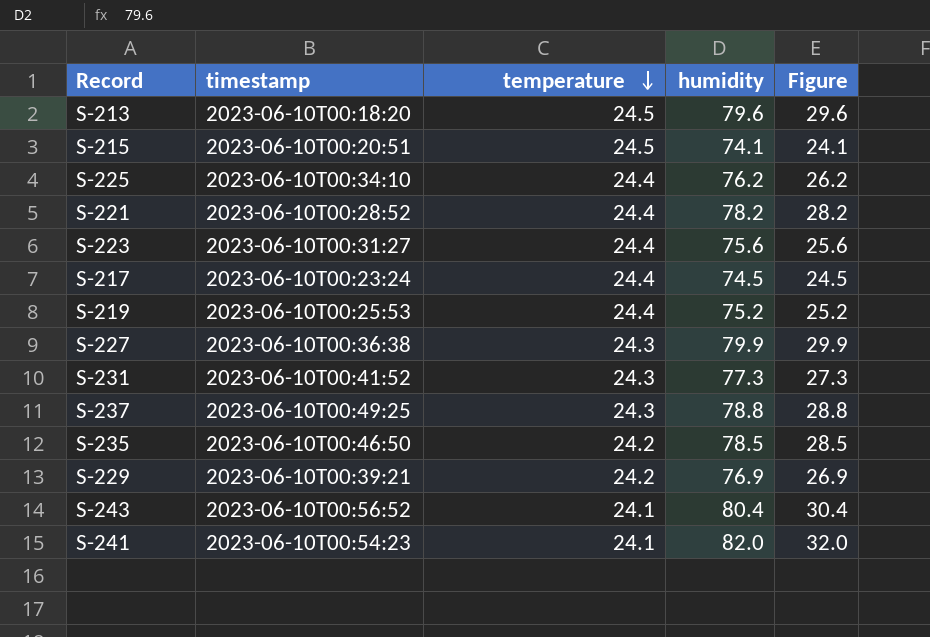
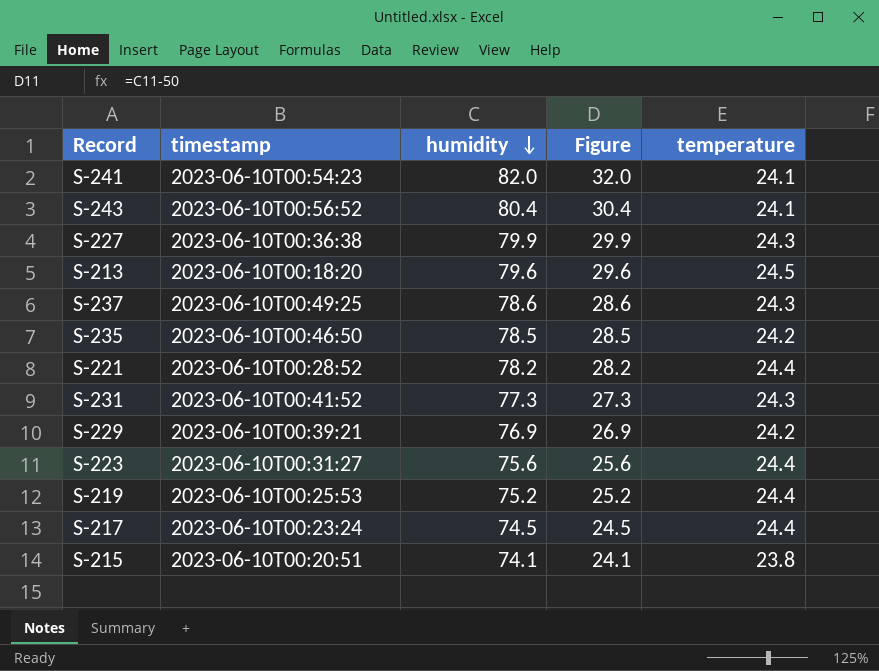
row order: temperature descending -> humidity descending
column temperature | position: 3 -> 5
row S-225: 2023-06-10T00:34:10 | 24.4 | 76.2 | 26.2 -> none
S-237 | humidity: 78.8 -> 78.6
S-237 | Figure: 28.8 -> 28.6
S-215 | temperature: 24.5 -> 23.8

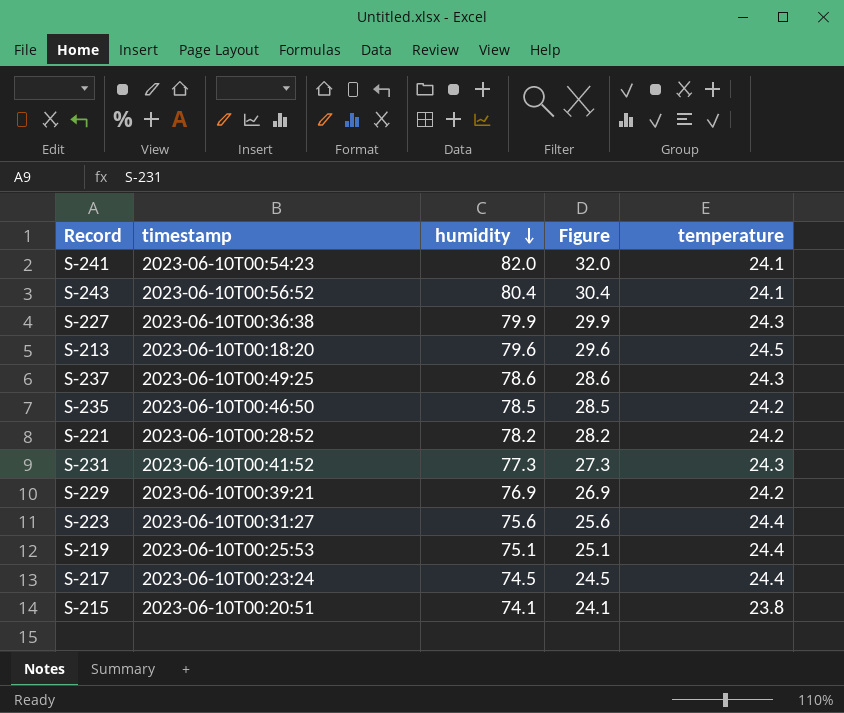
S-221 | temperature: 24.4 -> 24.2
S-219 | humidity: 75.2 -> 75.1
S-219 | Figure: 25.2 -> 25.1

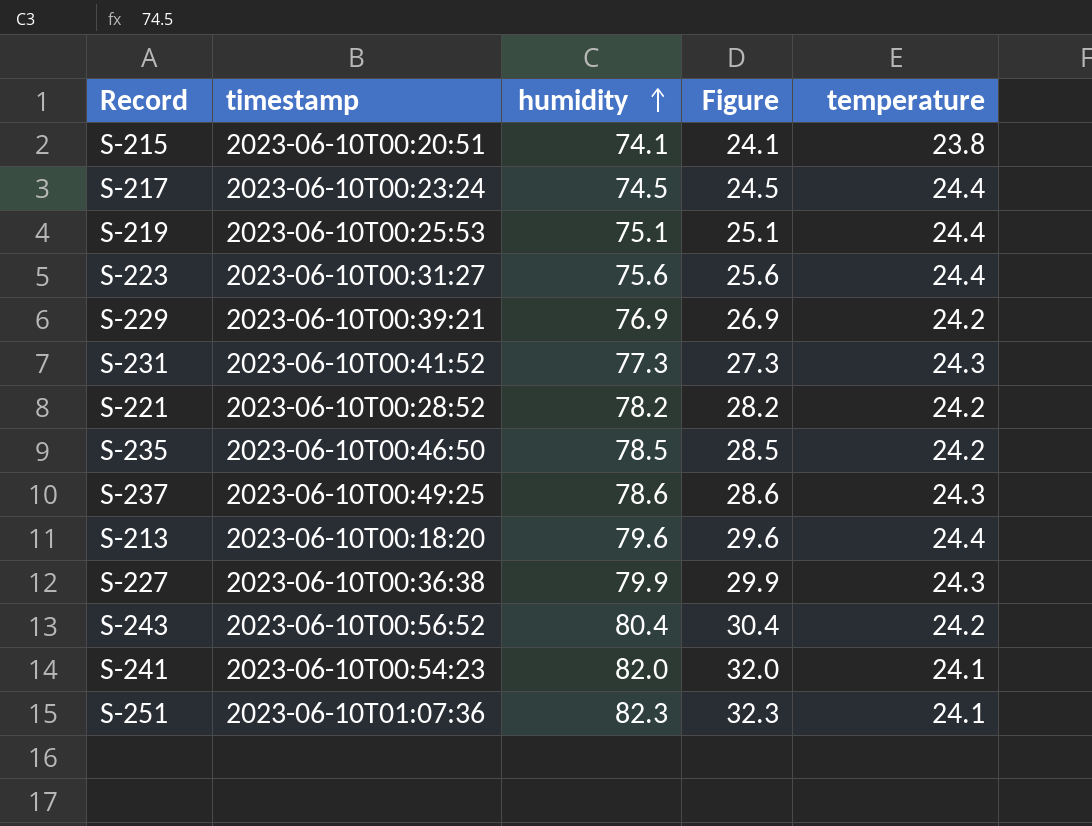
row order: humidity descending -> humidity ascending
S-213 | temperature: 24.5 -> 24.4
S-243 | temperature: 24.1 -> 24.2
row S-251: none -> 2023-06-10T01:07:36 | 82.3 | 32.3 | 24.1

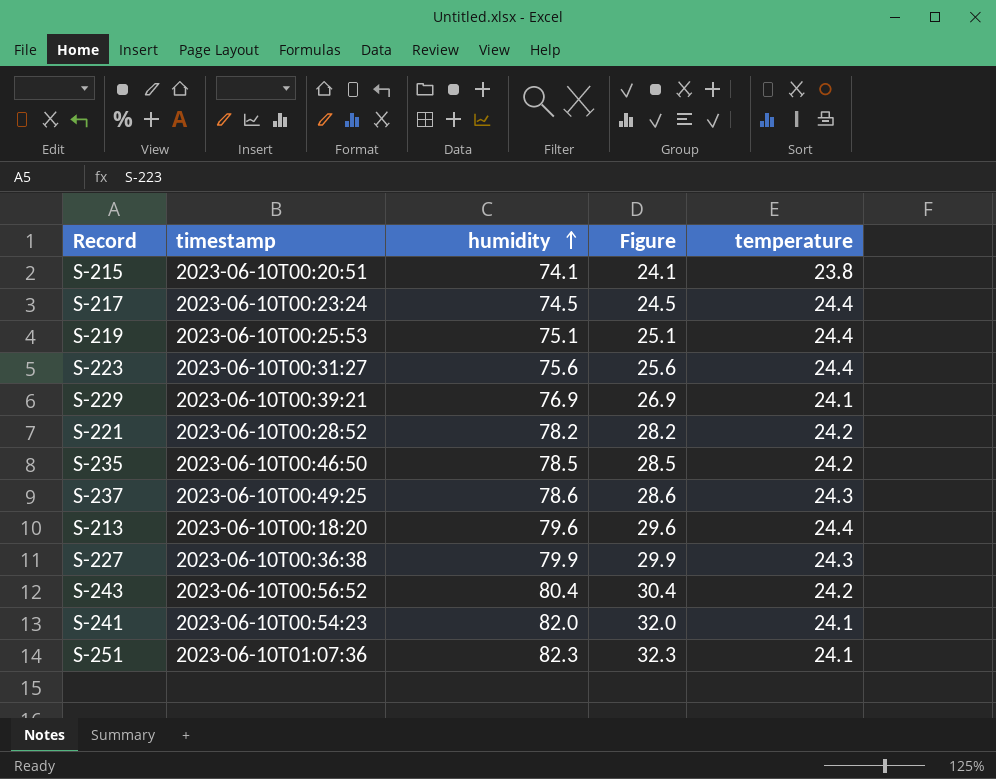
row S-231: 2023-06-10T00:41:52 | 77.3 | 27.3 | 24.3 -> none
S-229 | temperature: 24.2 -> 24.1

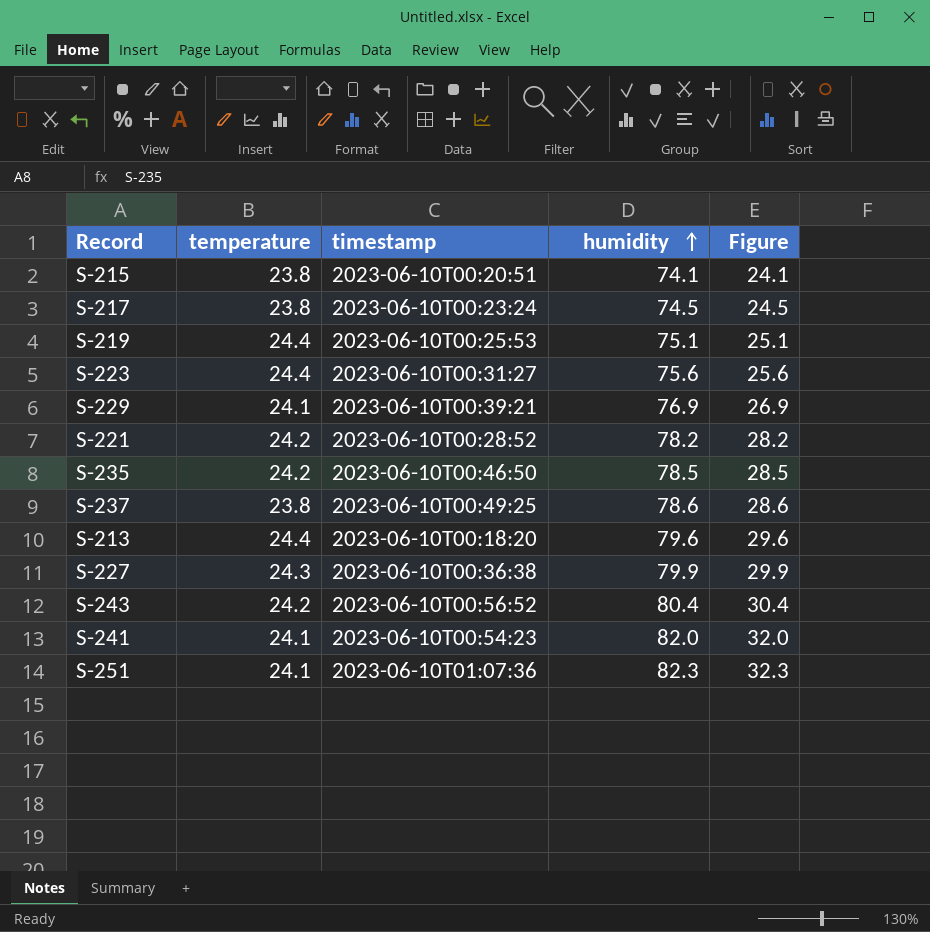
column temperature | position: 5 -> 2
S-217 | temperature: 24.4 -> 23.8
S-237 | temperature: 24.3 -> 23.8

